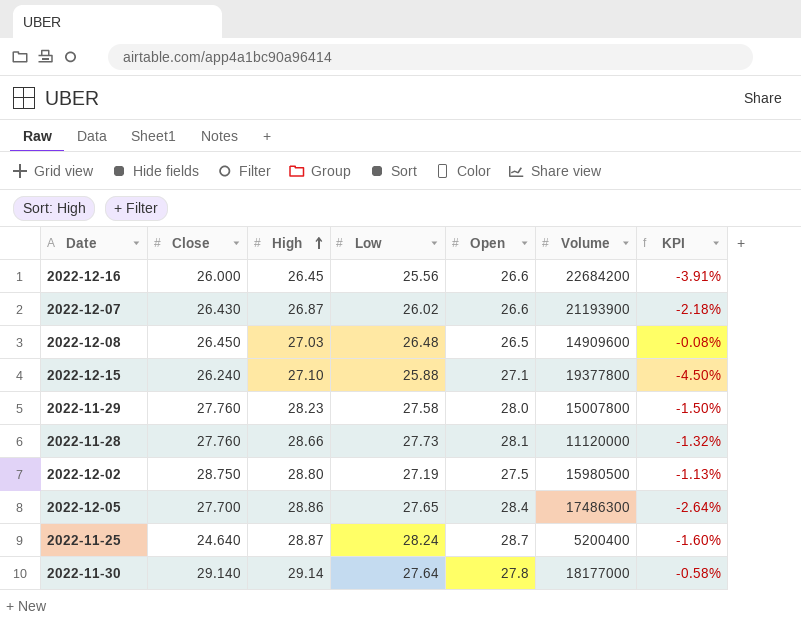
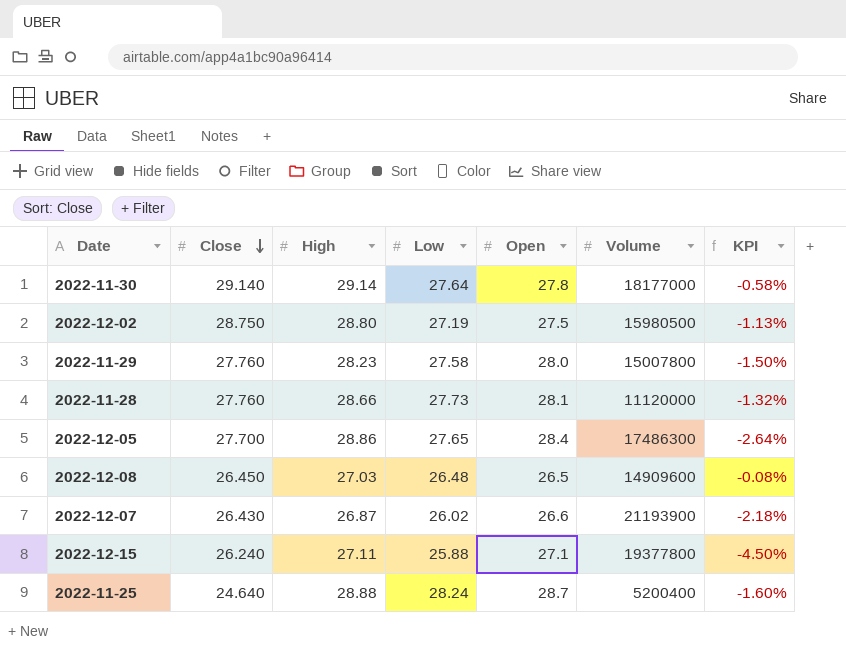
row order: High ascending -> Close descending
row 2022-12-16: 26.000 | 26.45 | 25.56 | 26.6 | 22684200 | -3.91% -> none
2022-12-15 | High: 27.10 -> 27.11
2022-11-25 | High: 28.87 -> 28.88

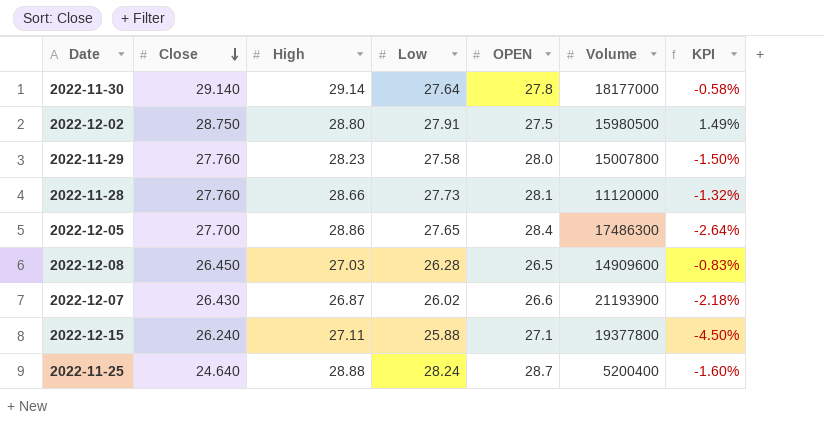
column name: Open -> OPEN
2022-12-02 | Low: 27.19 -> 27.91
2022-12-02 | KPI: -1.13% -> 1.49%
2022-12-08 | Low: 26.48 -> 26.28
2022-12-08 | KPI: -0.08% -> -0.83%

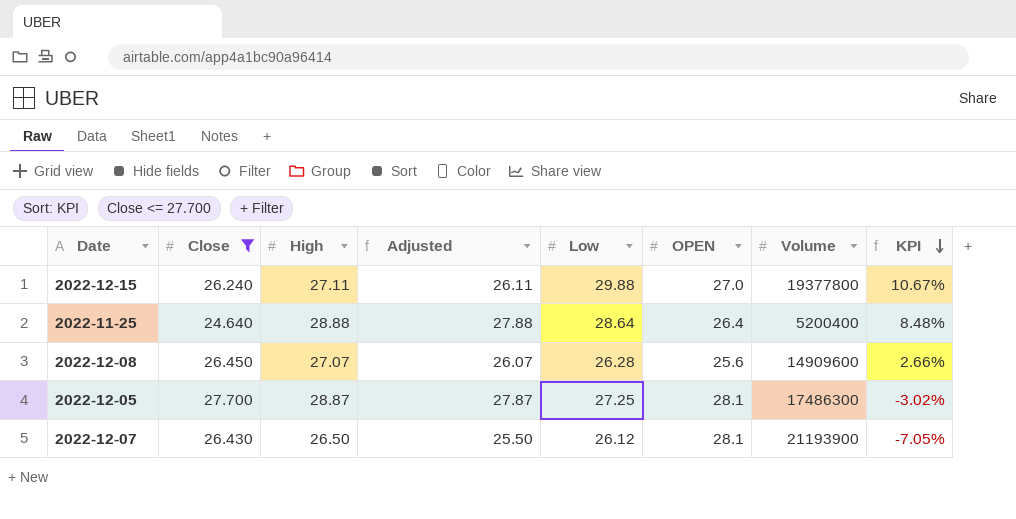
filter: none -> Close <= 27.700
row order: Close descending -> KPI descending
column Adjusted | formula: none -> [High] - 1
2022-12-15 | Low: 25.88 -> 29.88
2022-12-15 | OPEN: 27.1 -> 27.0
2022-12-15 | KPI: -4.50% -> 10.67%
2022-11-25 | Low: 28.24 -> 28.64
2022-11-25 | OPEN: 28.7 -> 26.4
2022-11-25 | KPI: -1.60% -> 8.48%
2022-12-08 | High: 27.03 -> 27.07
2022-12-08 | OPEN: 26.5 -> 25.6
2022-12-08 | KPI: -0.83% -> 2.66%
2022-12-05 | High: 28.86 -> 28.87
2022-12-05 | Low: 27.65 -> 27.25
2022-12-05 | OPEN: 28.4 -> 28.1
2022-12-05 | KPI: -2.64% -> -3.02%
2022-12-07 | High: 26.87 -> 26.50
2022-12-07 | Low: 26.02 -> 26.12
2022-12-07 | OPEN: 26.6 -> 28.1
2022-12-07 | KPI: -2.18% -> -7.05%

